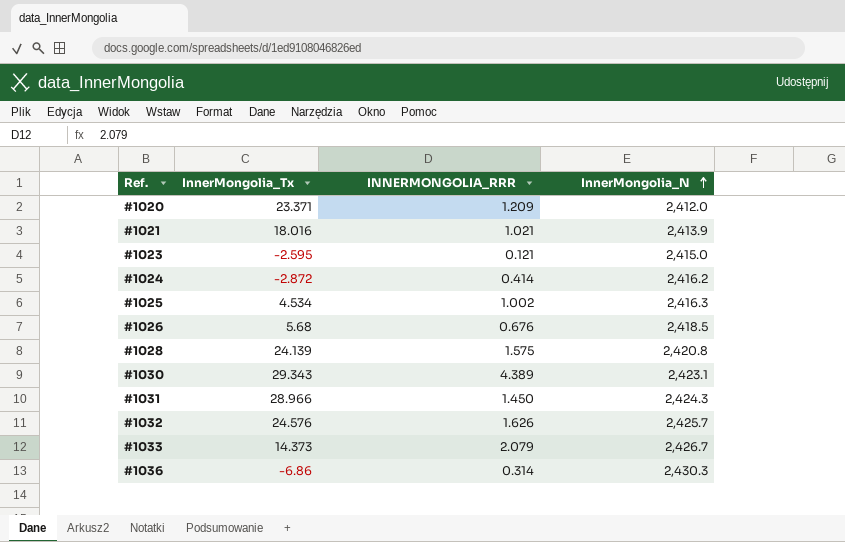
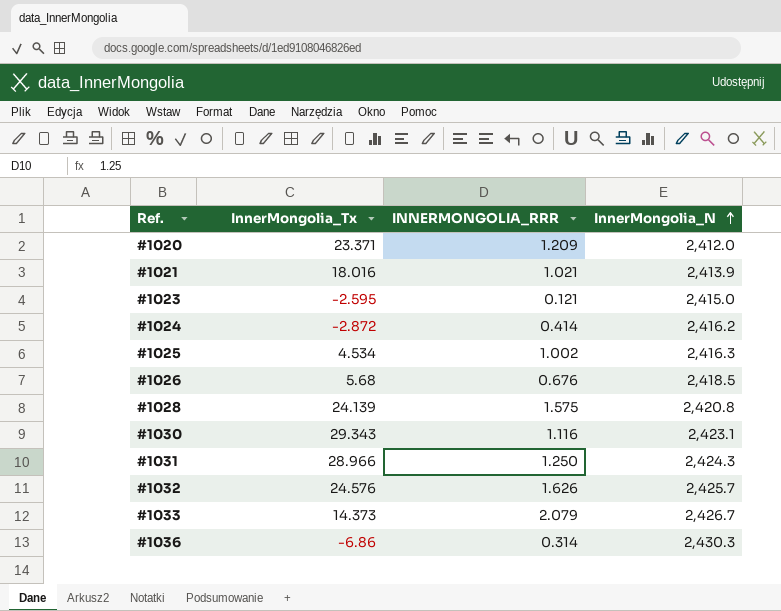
#1030 | INNERMONGOLIA_RRR: 4.389 -> 1.116
#1031 | INNERMONGOLIA_RRR: 1.450 -> 1.250

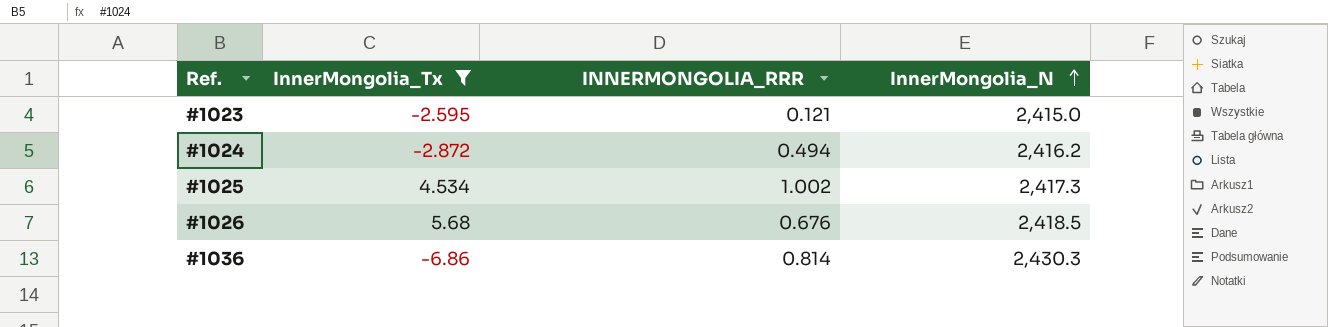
filter: none -> InnerMongolia_Tx <= 5.68
#1024 | INNERMONGOLIA_RRR: 0.414 -> 0.494
#1025 | InnerMongolia_N: 2,416.3 -> 2,417.3
#1036 | INNERMONGOLIA_RRR: 0.314 -> 0.814

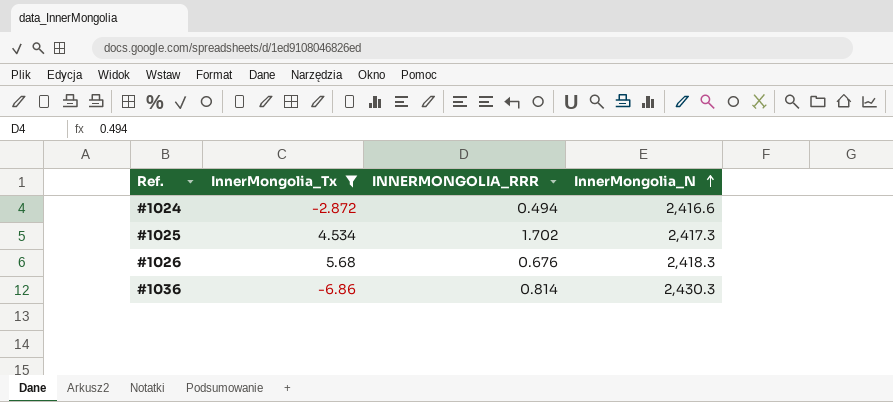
row #1023: -2.595 | 0.121 | 2,415.0 -> none
#1024 | InnerMongolia_N: 2,416.2 -> 2,416.6
#1025 | INNERMONGOLIA_RRR: 1.002 -> 1.702
#1026 | InnerMongolia_N: 2,418.5 -> 2,418.3

